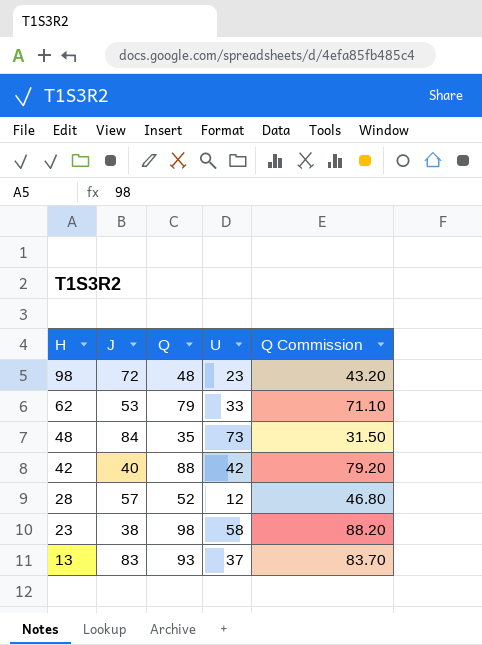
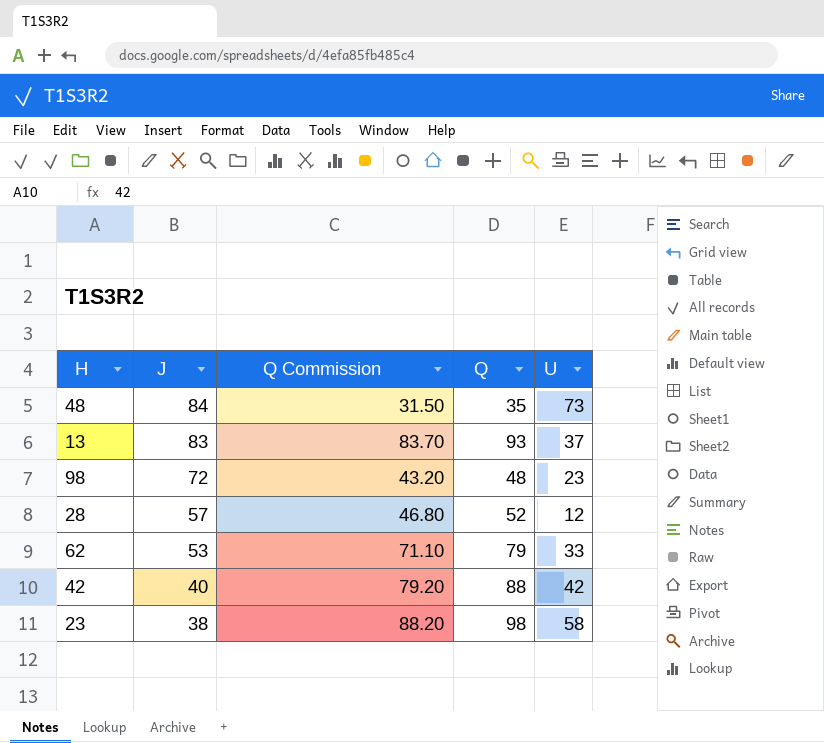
row order: H descending -> J descending
column Q Commission | position: 5 -> 3

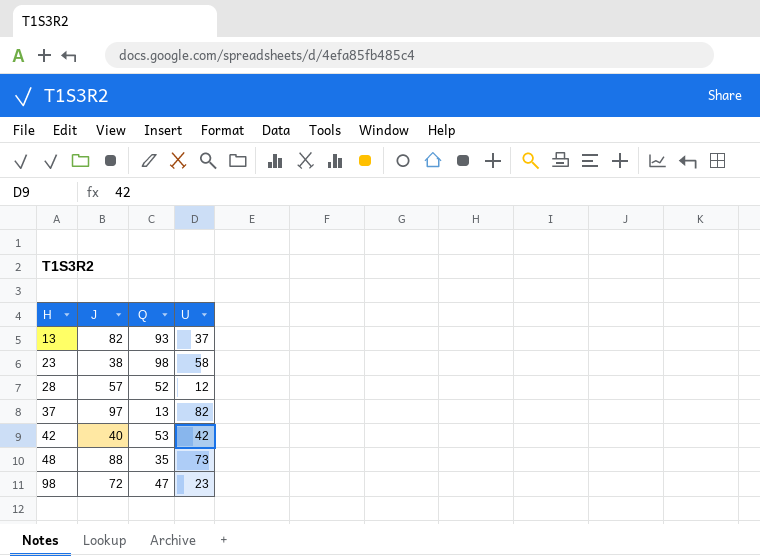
row order: J descending -> H ascending
column Q Commission | formula: [Q] * 0.9 -> none
row 62: 53 | 71.10 | 79 | 33 -> none
13 | J: 83 -> 82
row 37: none -> 97 | 13 | 82
42 | Q: 88 -> 53
48 | J: 84 -> 88
98 | Q: 48 -> 47

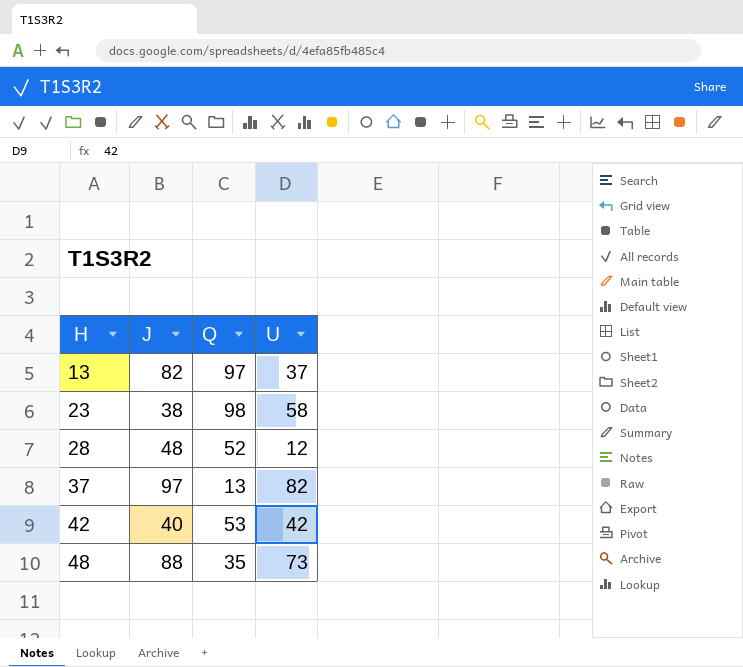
row 98: 72 | 47 | 23 -> none
13 | Q: 93 -> 97
28 | J: 57 -> 48

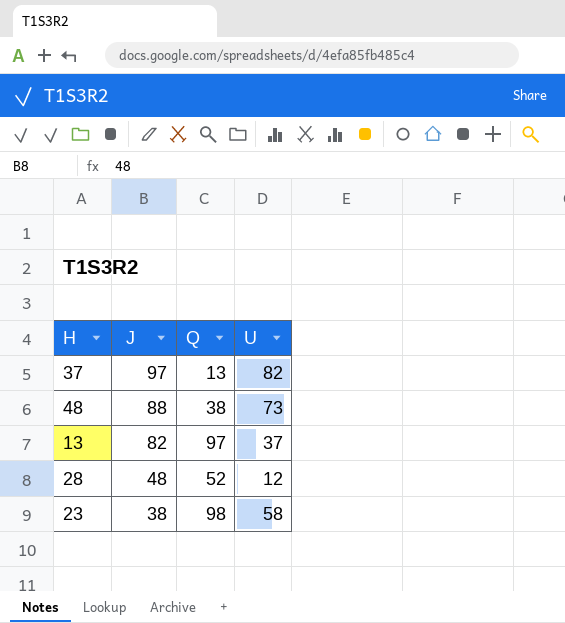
row order: H ascending -> J descending
row 42: 40 | 53 | 42 -> none
48 | Q: 35 -> 38

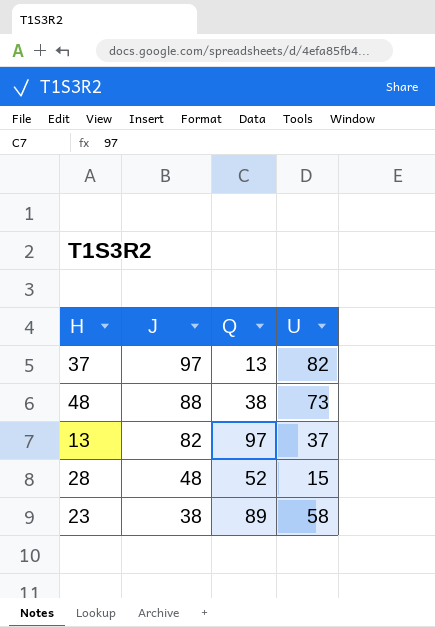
28 | U: 12 -> 15
23 | Q: 98 -> 89

